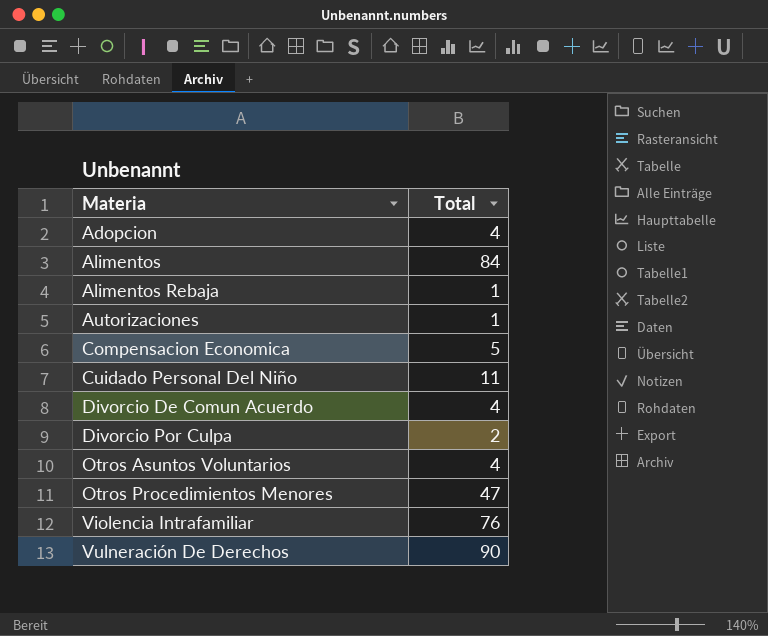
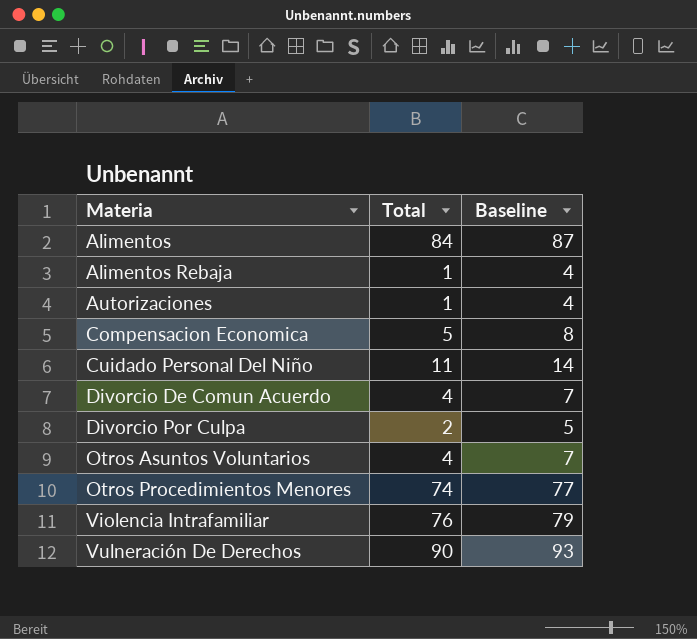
column Baseline | formula: none -> [Total] + 3
row Adopcion: 4 -> none
Otros Procedimientos Menores | Total: 47 -> 74

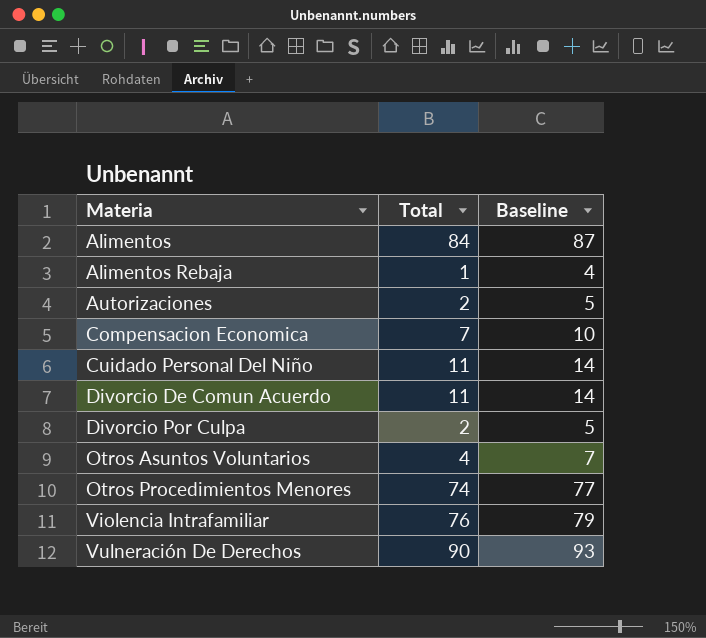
Autorizaciones | Total: 1 -> 2
Autorizaciones | Baseline: 4 -> 5
Compensacion Economica | Total: 5 -> 7
Compensacion Economica | Baseline: 8 -> 10
Divorcio De Comun Acuerdo | Total: 4 -> 11
Divorcio De Comun Acuerdo | Baseline: 7 -> 14

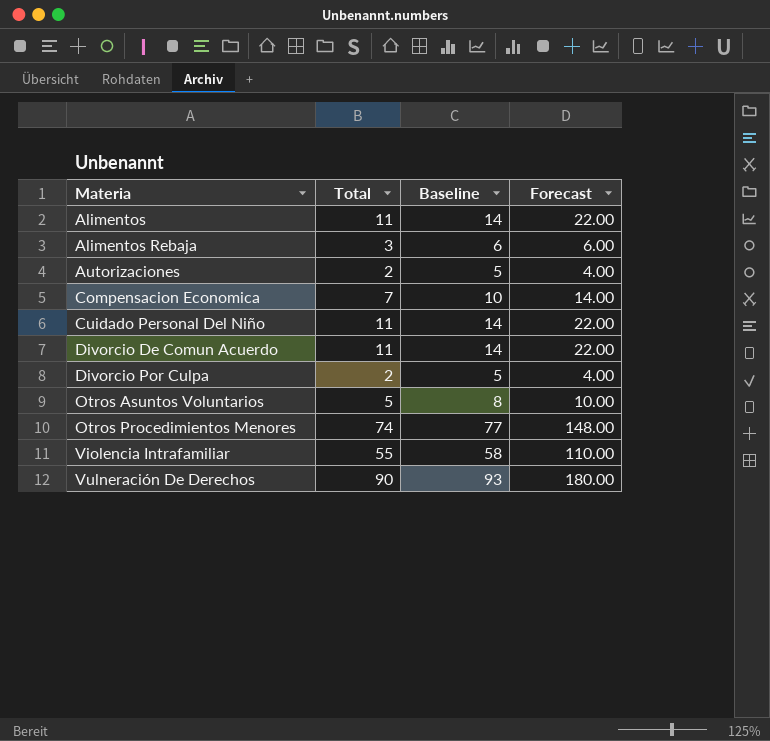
column Forecast | formula: none -> [Total] * 2
Alimentos | Total: 84 -> 11
Alimentos | Baseline: 87 -> 14
Alimentos Rebaja | Total: 1 -> 3
Alimentos Rebaja | Baseline: 4 -> 6
Otros Asuntos Voluntarios | Total: 4 -> 5
Otros Asuntos Voluntarios | Baseline: 7 -> 8
Violencia Intrafamiliar | Total: 76 -> 55
Violencia Intrafamiliar | Baseline: 79 -> 58

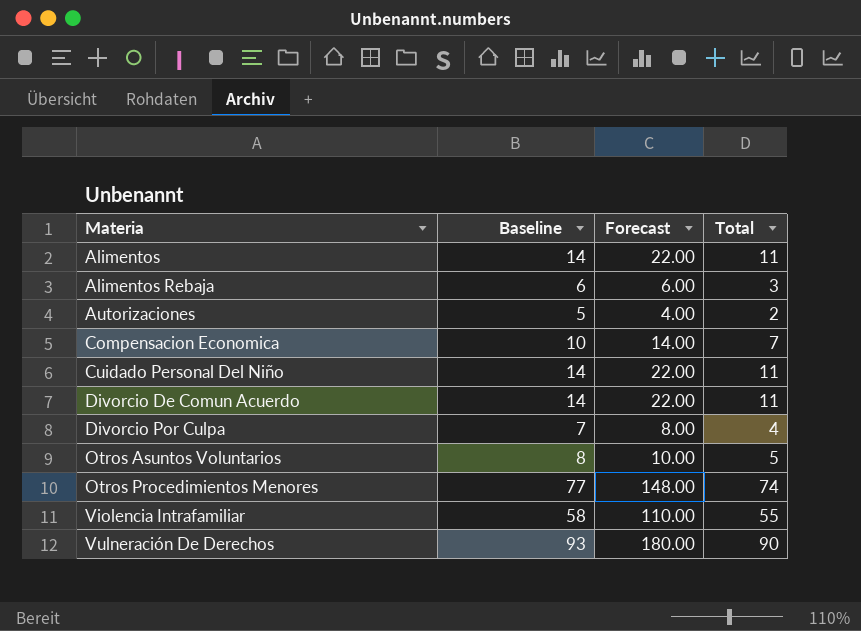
column Total | position: 2 -> 4
Divorcio Por Culpa | Baseline: 5 -> 7
Divorcio Por Culpa | Forecast: 4.00 -> 8.00
Divorcio Por Culpa | Total: 2 -> 4

